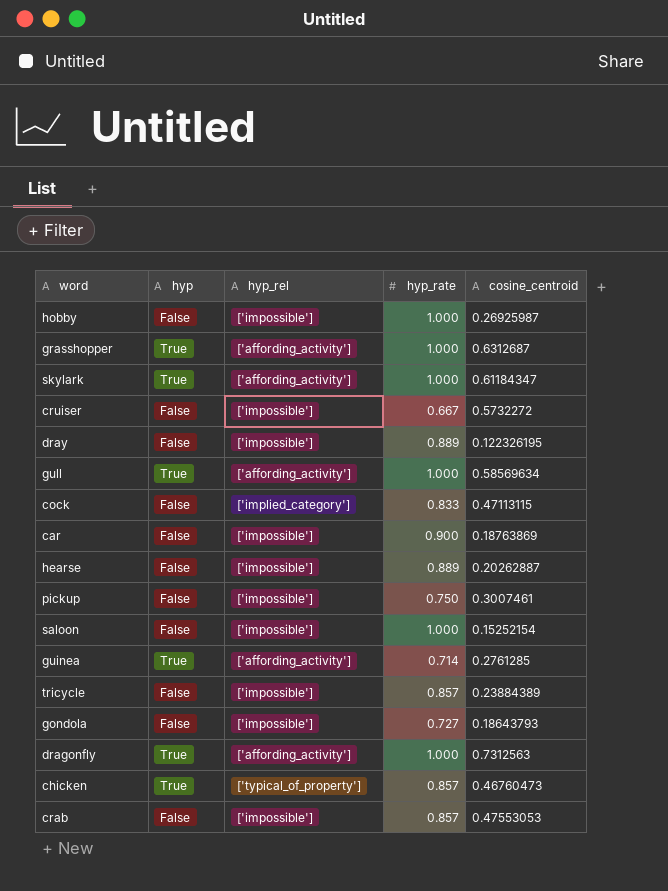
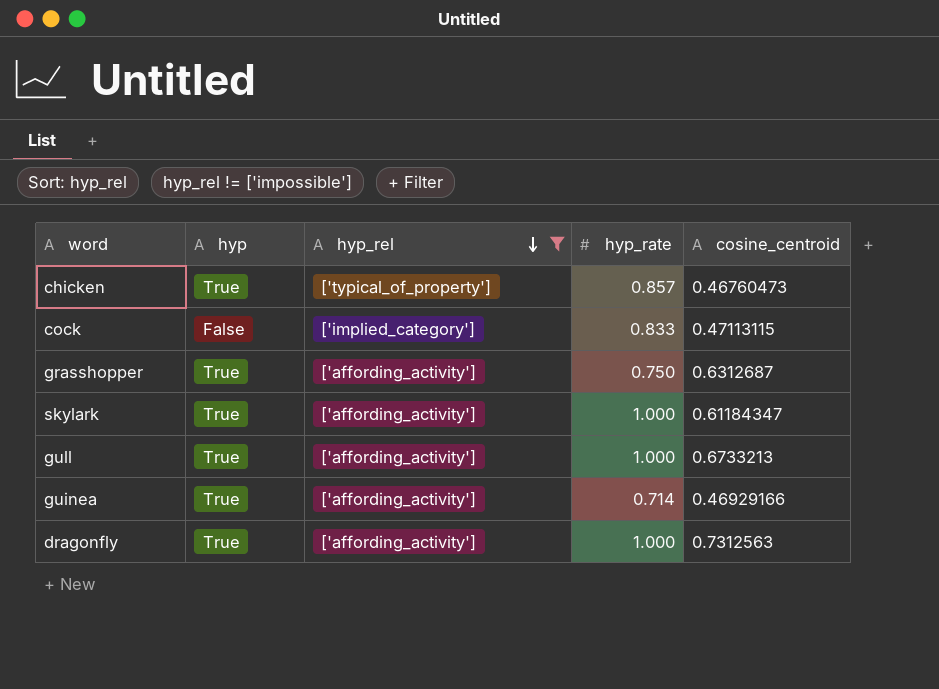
filter: none -> hyp_rel != ['impossible']
row order: none -> hyp_rel descending
grasshopper | hyp_rate: 1.000 -> 0.750
gull | cosine_centroid: 0.58569634 -> 0.6733213
guinea | cosine_centroid: 0.2761285 -> 0.46929166

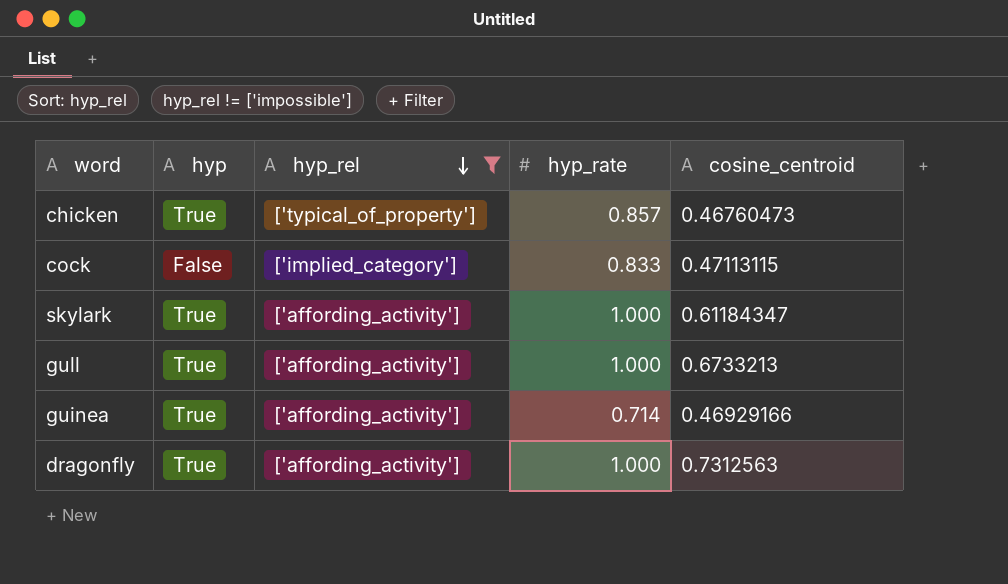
row grasshopper: True | ['affording_activity'] | 0.750 | 0.6312687 -> none

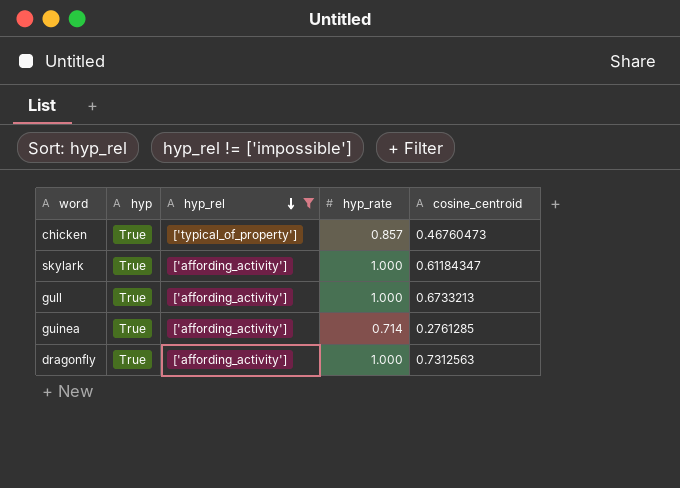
row cock: False | ['implied_category'] | 0.833 | 0.47113115 -> none
guinea | cosine_centroid: 0.46929166 -> 0.2761285

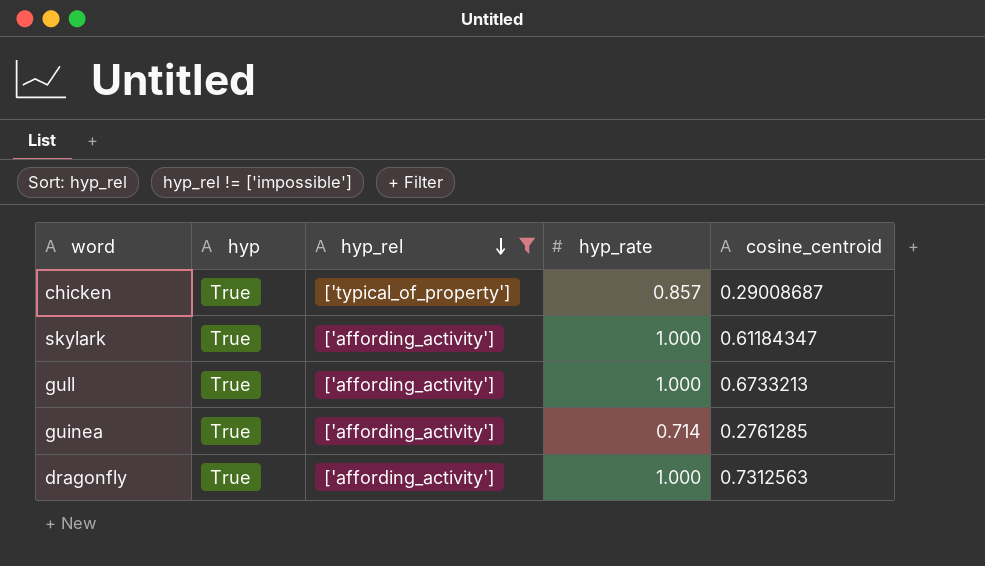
chicken | cosine_centroid: 0.46760473 -> 0.29008687

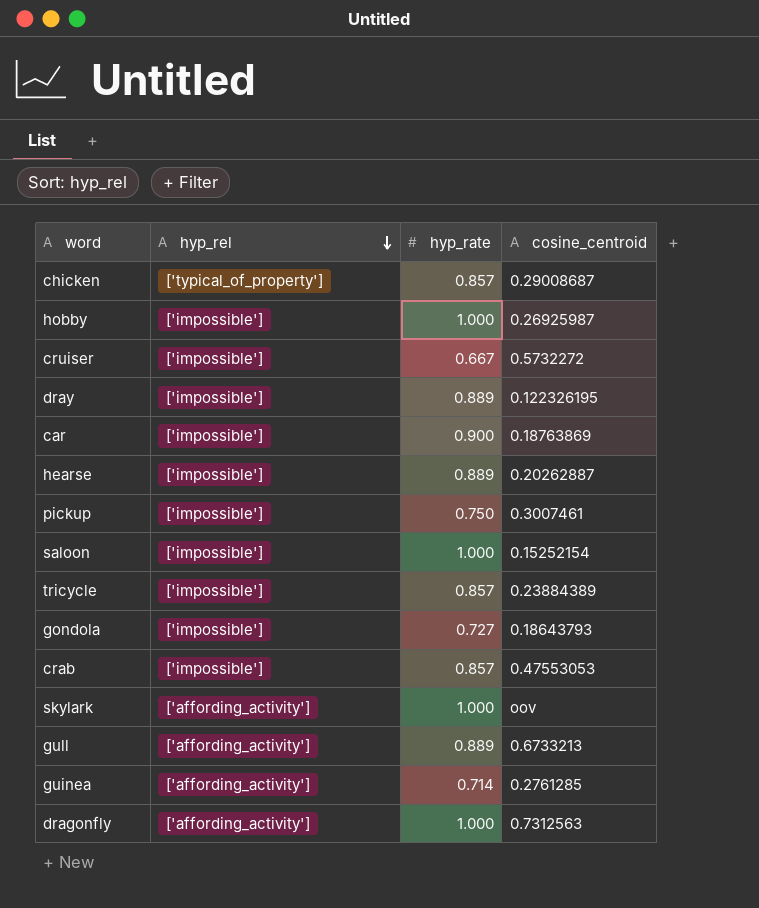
filter: hyp_rel != ['impossible'] -> none
column hyp | position: 2 -> none
skylark | cosine_centroid: 0.61184347 -> oov
gull | hyp_rate: 1.000 -> 0.889

